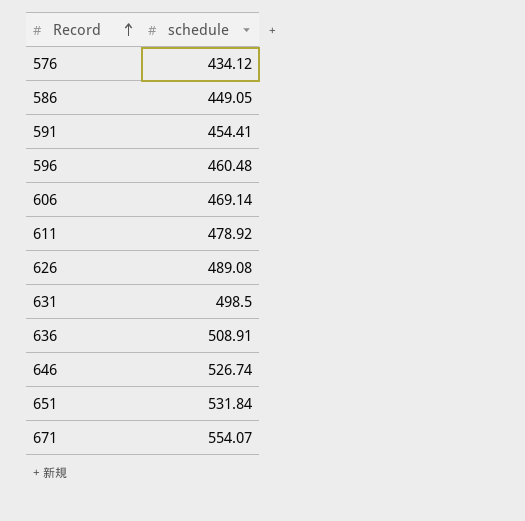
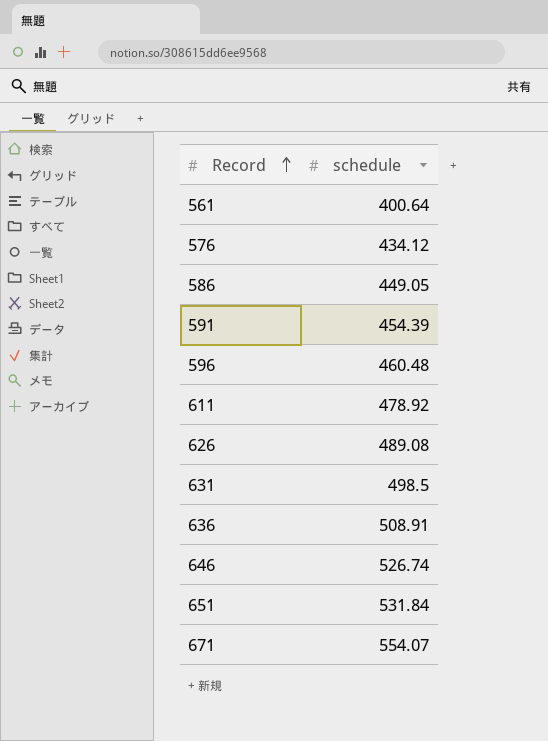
row 606: 469.14 -> none
row 561: none -> 400.64
591 | schedule: 454.41 -> 454.39

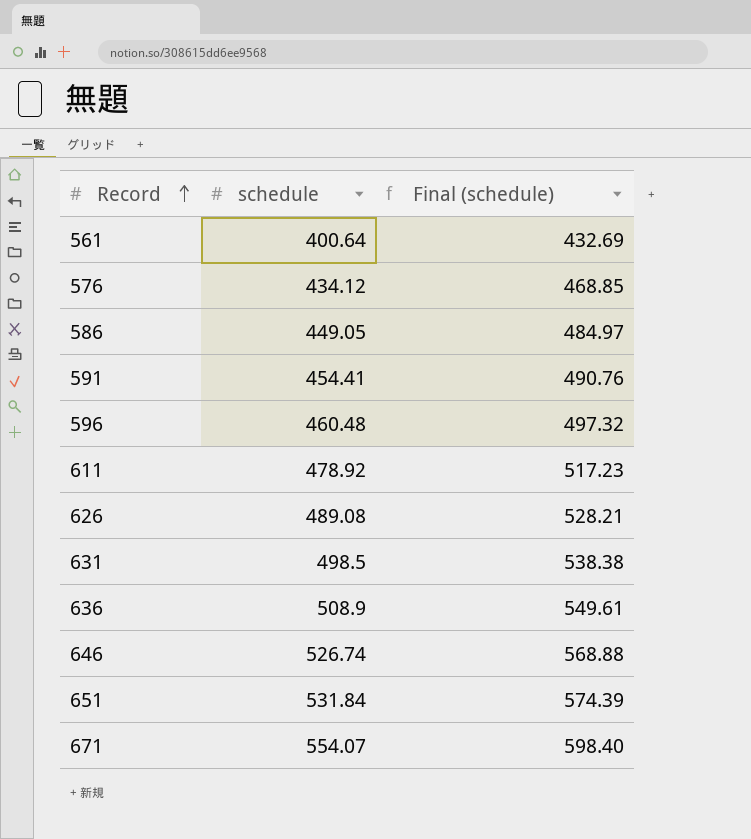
column Final (schedule) | formula: none -> [schedule] * 1.08
591 | schedule: 454.39 -> 454.41
636 | schedule: 508.91 -> 508.9

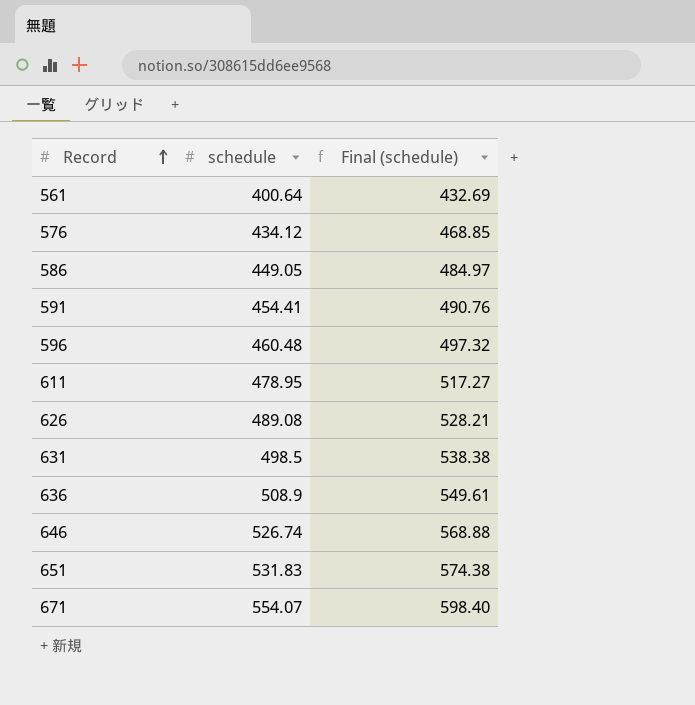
611 | schedule: 478.92 -> 478.95
611 | Final (schedule): 517.23 -> 517.27
651 | schedule: 531.84 -> 531.83
651 | Final (schedule): 574.39 -> 574.38

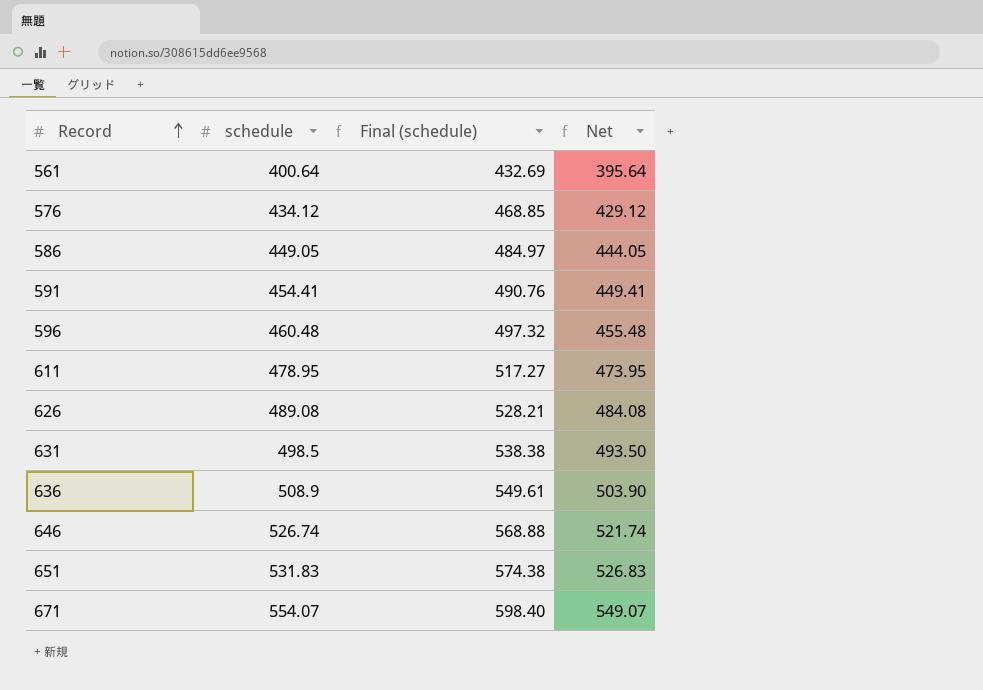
column Net | formula: none -> [schedule] - 5

